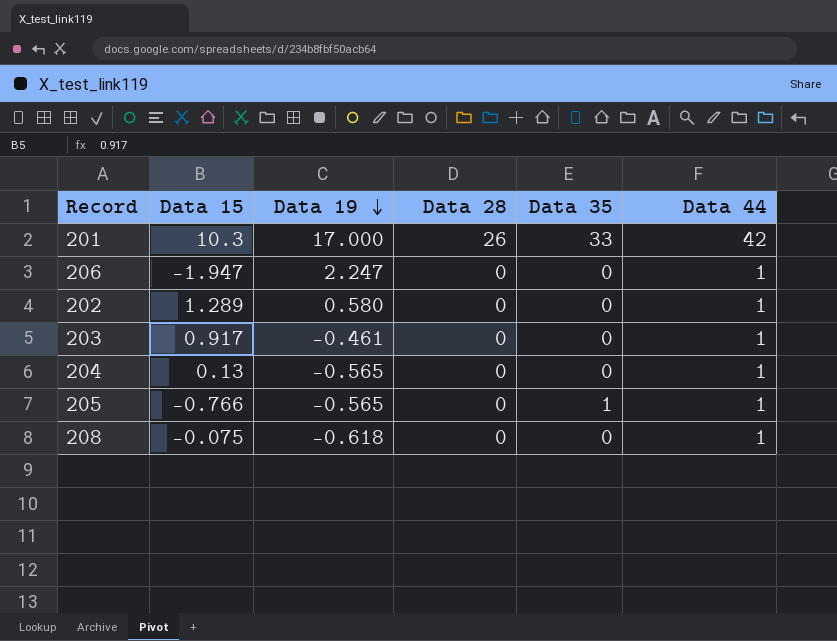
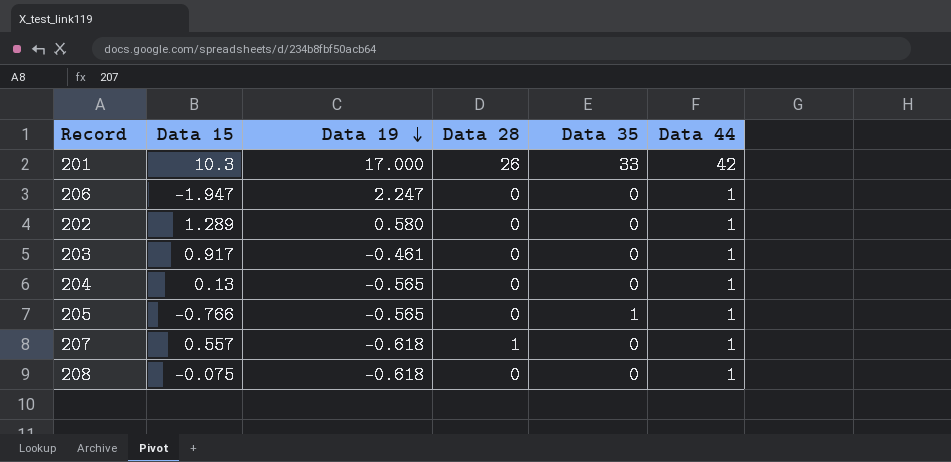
row 207: none -> 0.557 | -0.618 | 1 | 0 | 1

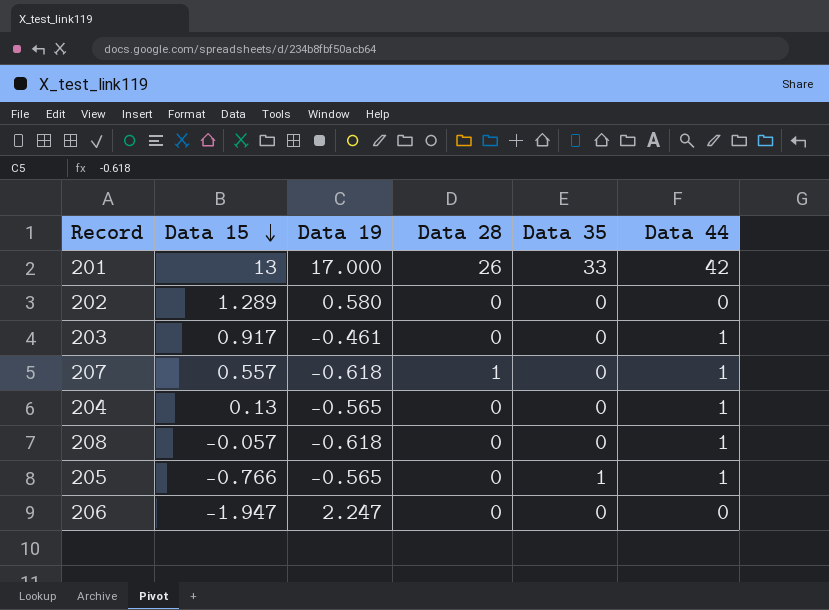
row order: Data 19 descending -> Data 15 descending
201 | Data 15: 10.3 -> 13
202 | Data 44: 1 -> 0
208 | Data 15: -0.075 -> -0.057
206 | Data 44: 1 -> 0

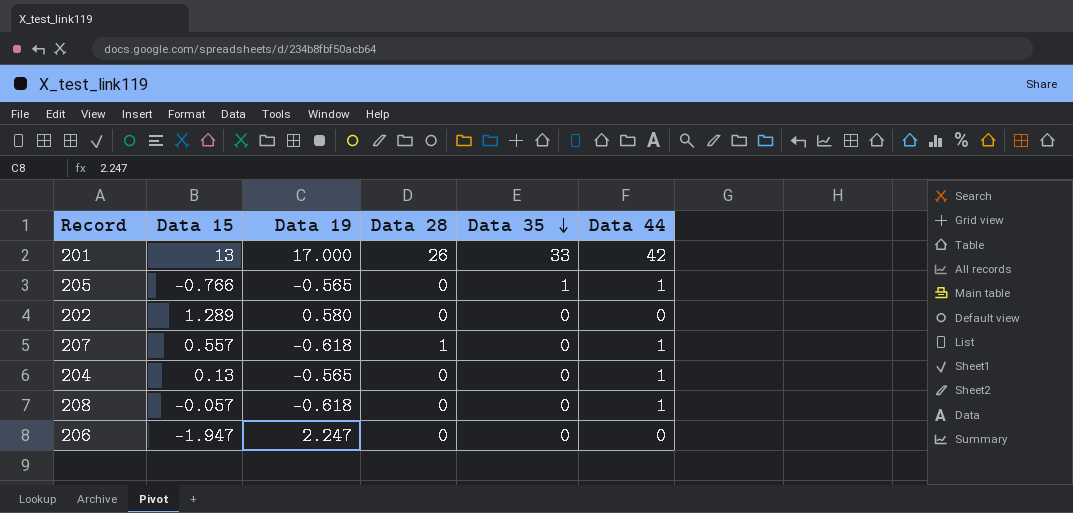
row order: Data 15 descending -> Data 35 descending
row 203: 0.917 | -0.461 | 0 | 0 | 1 -> none

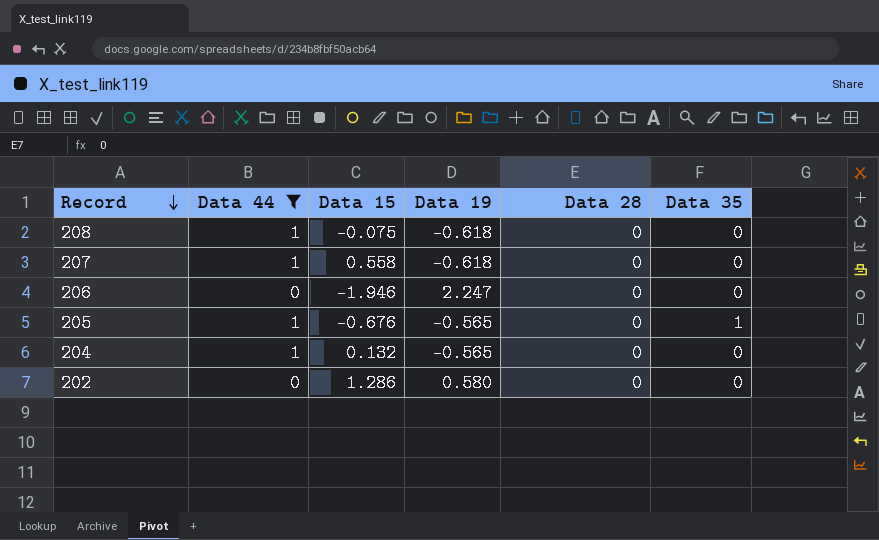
filter: none -> Data 44 != 42
row order: Data 35 descending -> Record descending
column Data 44 | position: 6 -> 2
208 | Data 15: -0.057 -> -0.075
207 | Data 15: 0.557 -> 0.558
207 | Data 28: 1 -> 0
206 | Data 15: -1.947 -> -1.946
205 | Data 15: -0.766 -> -0.676
204 | Data 15: 0.13 -> 0.132
202 | Data 15: 1.289 -> 1.286

